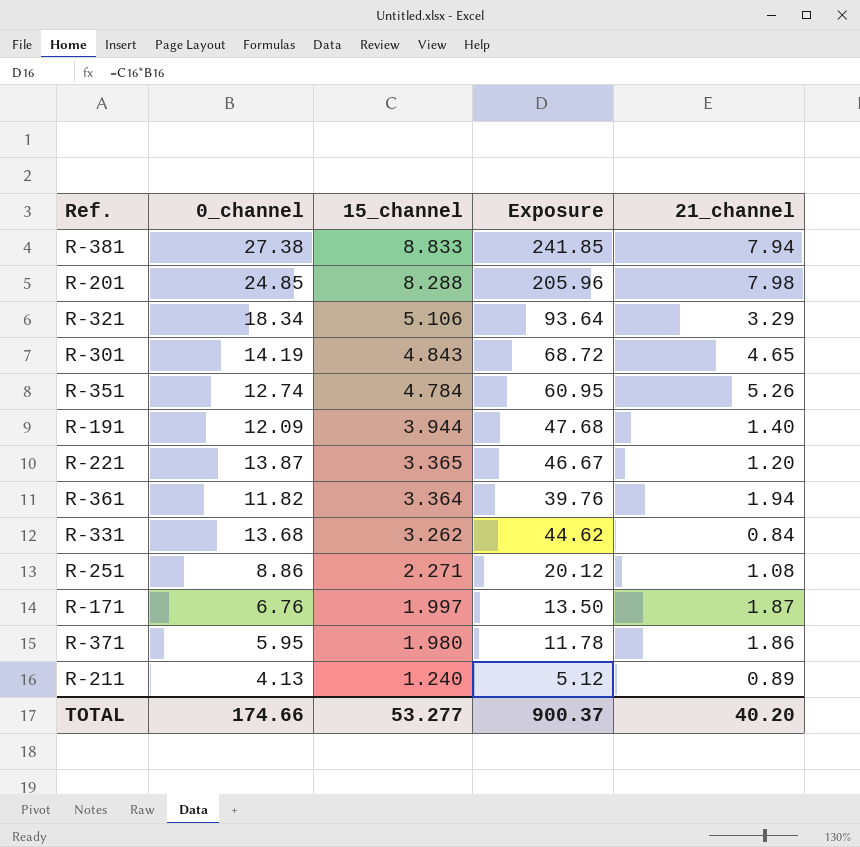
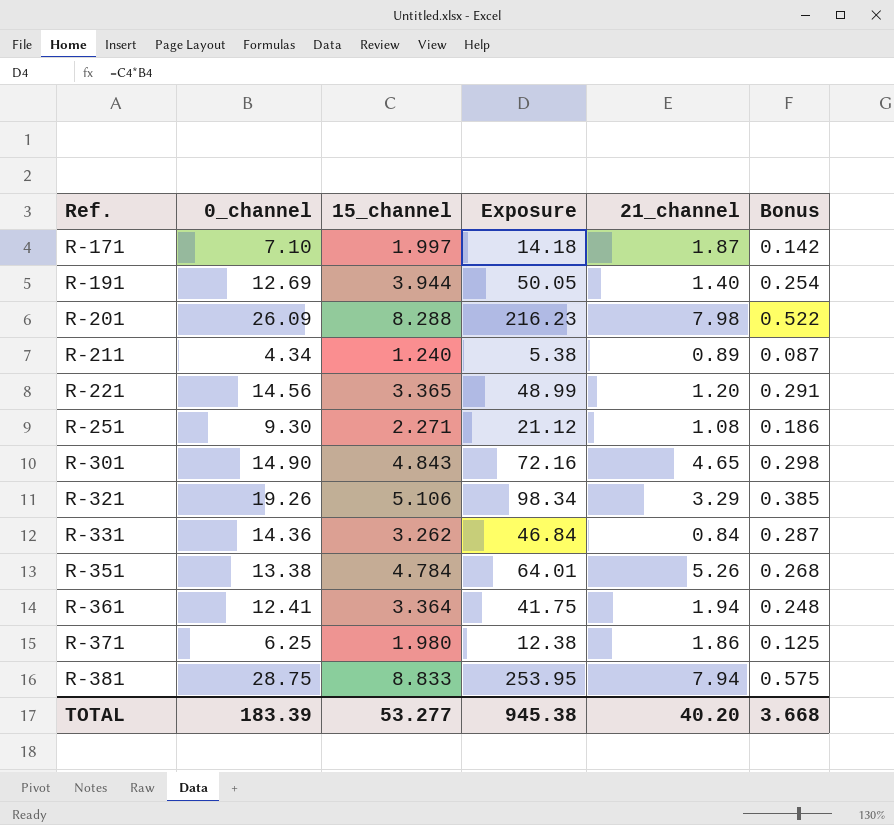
row order: 15_channel descending -> Ref. ascending
column Bonus | formula: none -> [0_channel] * 0.02
R-171 | 0_channel: 6.76 -> 7.10
R-171 | Exposure: 13.50 -> 14.18
R-191 | 0_channel: 12.09 -> 12.69
R-191 | Exposure: 47.68 -> 50.05
R-201 | 0_channel: 24.85 -> 26.09
R-201 | Exposure: 205.96 -> 216.23
R-211 | 0_channel: 4.13 -> 4.34
R-211 | Exposure: 5.12 -> 5.38
R-221 | 0_channel: 13.87 -> 14.56
R-221 | Exposure: 46.67 -> 48.99
R-251 | 0_channel: 8.86 -> 9.30
R-251 | Exposure: 20.12 -> 21.12
R-301 | 0_channel: 14.19 -> 14.90
R-301 | Exposure: 68.72 -> 72.16
R-321 | 0_channel: 18.34 -> 19.26
R-321 | Exposure: 93.64 -> 98.34
R-331 | 0_channel: 13.68 -> 14.36
R-331 | Exposure: 44.62 -> 46.84
R-351 | 0_channel: 12.74 -> 13.38
R-351 | Exposure: 60.95 -> 64.01
R-361 | 0_channel: 11.82 -> 12.41
R-361 | Exposure: 39.76 -> 41.75
R-371 | 0_channel: 5.95 -> 6.25
R-371 | Exposure: 11.78 -> 12.38
R-381 | 0_channel: 27.38 -> 28.75
R-381 | Exposure: 241.85 -> 253.95
TOTAL | 0_channel: 174.66 -> 183.39
TOTAL | Exposure: 900.37 -> 945.38

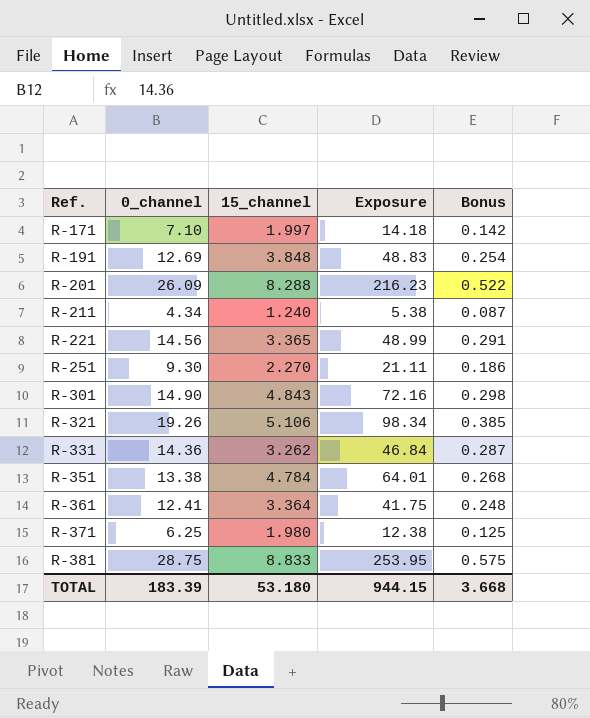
column 21_channel | position: 5 -> none
R-191 | 15_channel: 3.944 -> 3.848
R-191 | Exposure: 50.05 -> 48.83
R-251 | 15_channel: 2.271 -> 2.270
R-251 | Exposure: 21.12 -> 21.11
TOTAL | 15_channel: 53.277 -> 53.180
TOTAL | Exposure: 945.38 -> 944.15

